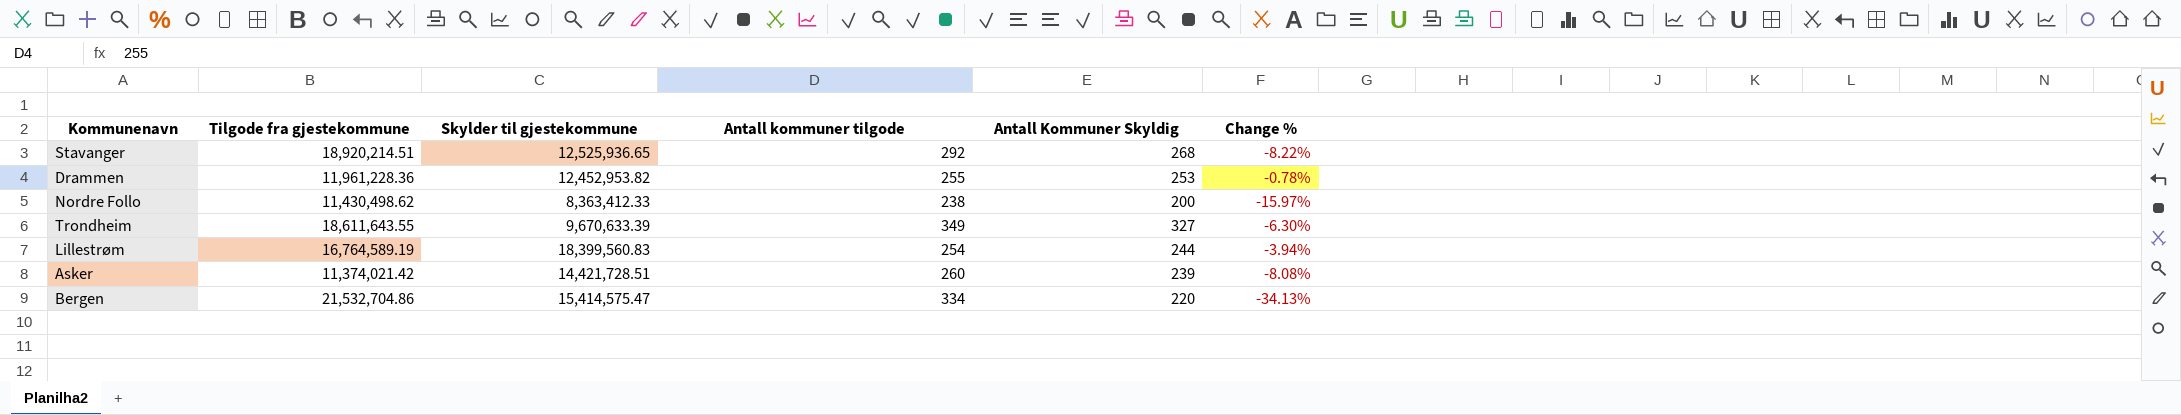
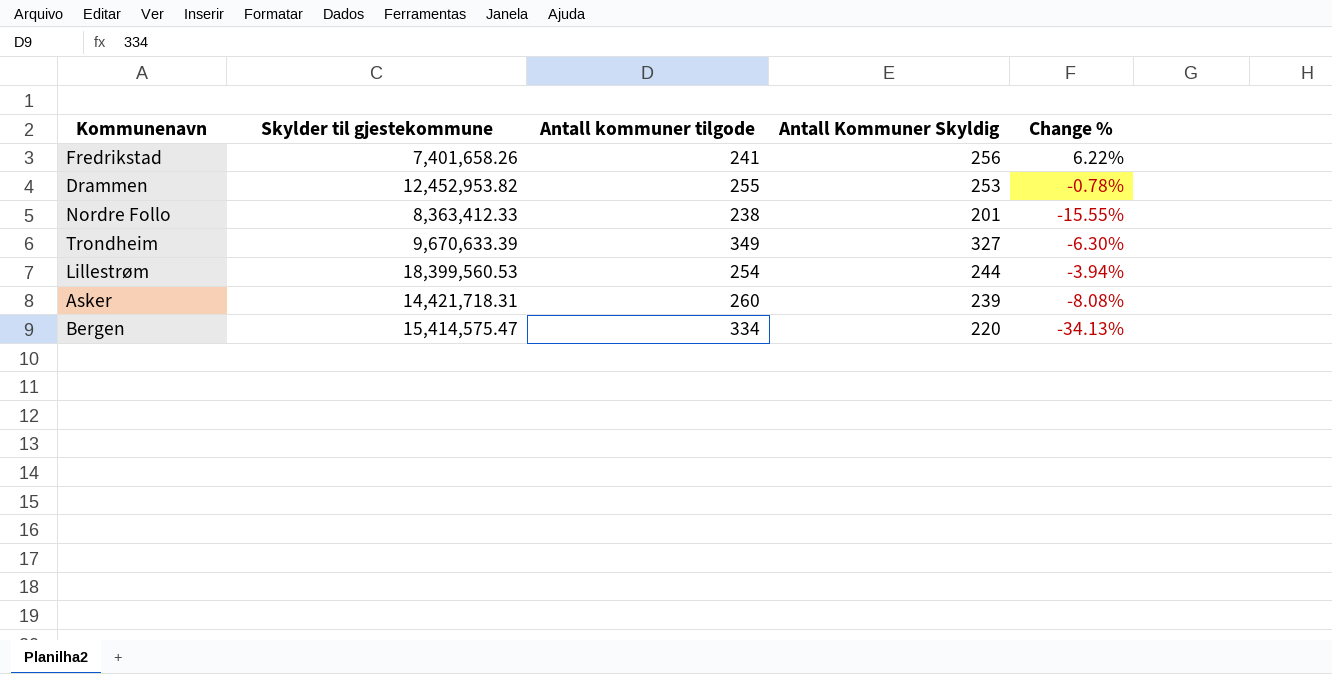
column Tilgode fra gjestekommune | position: 2 -> none
row Stavanger: 18,920,214.51 | 12,525,936.65 | 292 | 268 | -8.22% -> none
row Fredrikstad: none -> 7,401,658.26 | 241 | 256 | 6.22%
Nordre Follo | Antall Kommuner Skyldig: 200 -> 201
Nordre Follo | Change %: -15.97% -> -15.55%
Lillestrøm | Skylder til gjestekommune: 18,399,560.83 -> 18,399,560.53
Asker | Skylder til gjestekommune: 14,421,728.51 -> 14,421,718.31

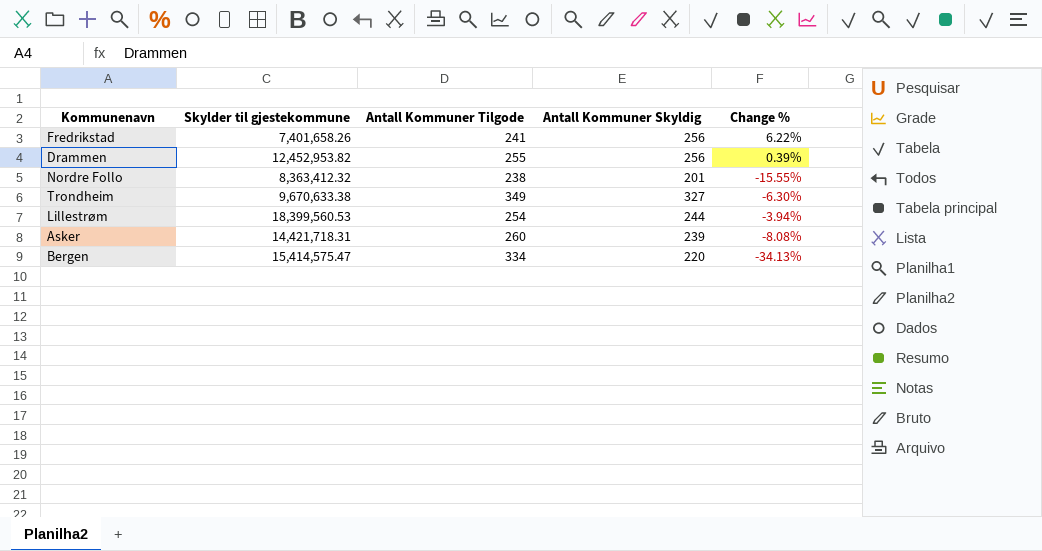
column name: Antall kommuner tilgode -> Antall Kommuner Tilgode
Drammen | Antall Kommuner Skyldig: 253 -> 256
Drammen | Change %: -0.78% -> 0.39%
Nordre Follo | Skylder til gjestekommune: 8,363,412.33 -> 8,363,412.32
Trondheim | Skylder til gjestekommune: 9,670,633.39 -> 9,670,633.38

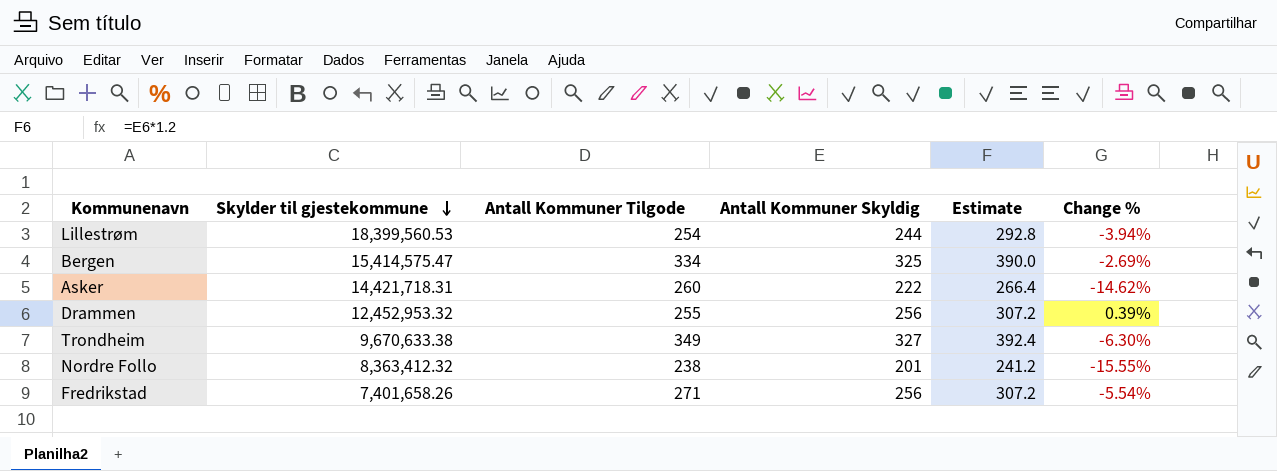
row order: none -> Skylder til gjestekommune descending
column Estimate | formula: none -> [Antall Kommuner Skyldig] * 1.2
Bergen | Antall Kommuner Skyldig: 220 -> 325
Bergen | Change %: -34.13% -> -2.69%
Asker | Antall Kommuner Skyldig: 239 -> 222
Asker | Change %: -8.08% -> -14.62%
Drammen | Skylder til gjestekommune: 12,452,953.82 -> 12,452,953.32
Fredrikstad | Antall Kommuner Tilgode: 241 -> 271
Fredrikstad | Change %: 6.22% -> -5.54%

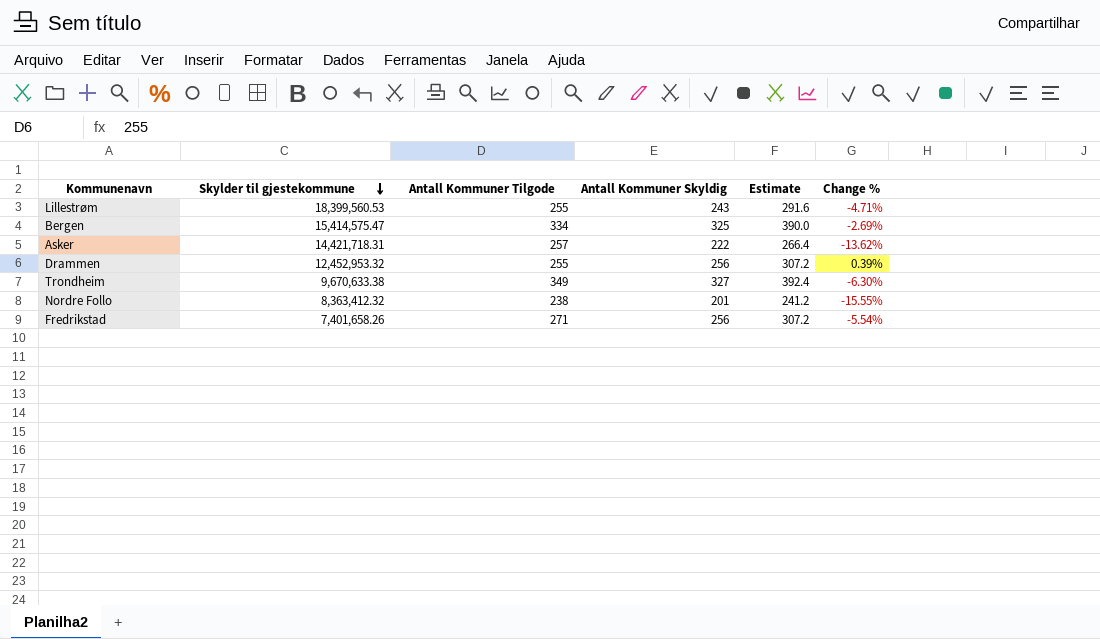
Lillestrøm | Antall Kommuner Tilgode: 254 -> 255
Lillestrøm | Antall Kommuner Skyldig: 244 -> 243
Lillestrøm | Estimate: 292.8 -> 291.6
Lillestrøm | Change %: -3.94% -> -4.71%
Asker | Antall Kommuner Tilgode: 260 -> 257
Asker | Change %: -14.62% -> -13.62%

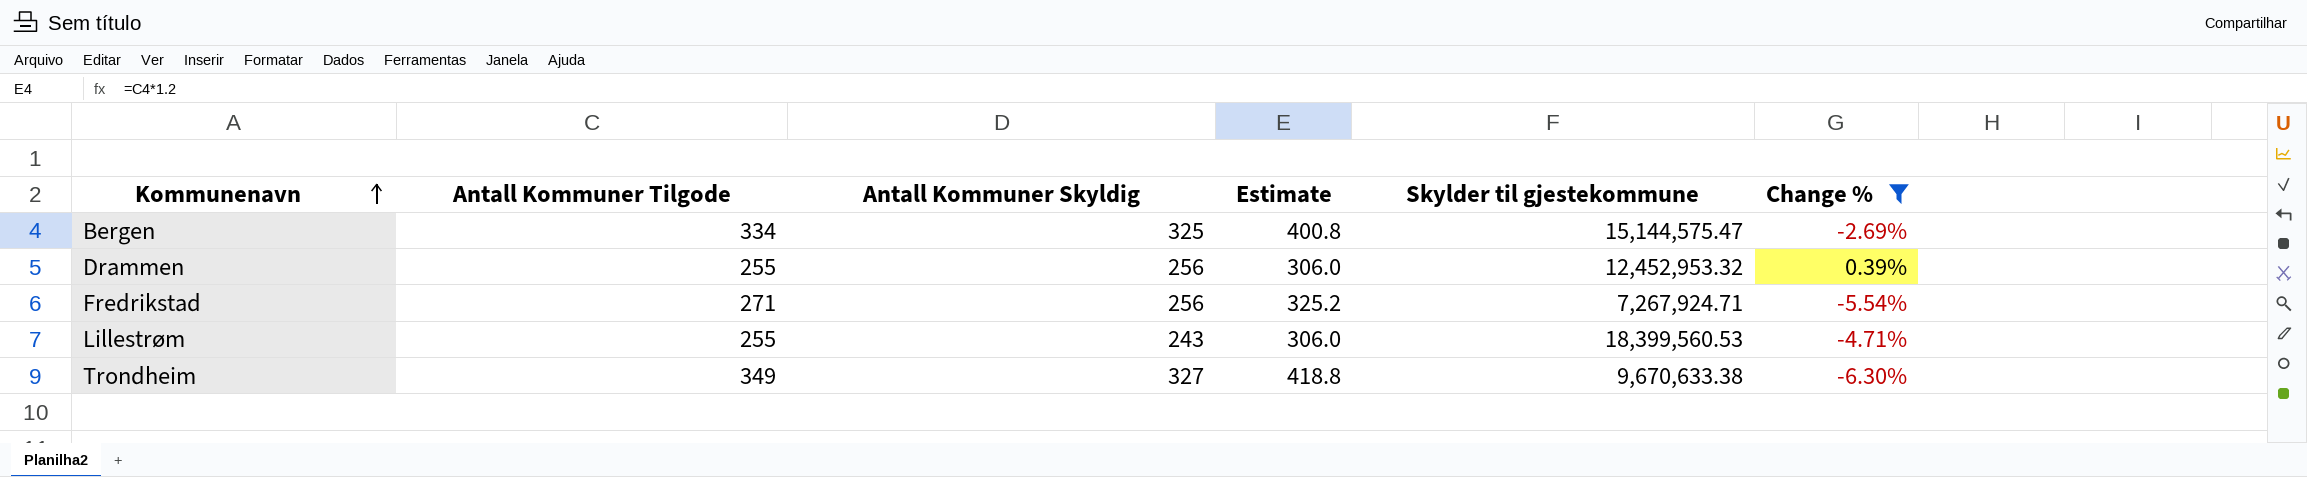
filter: none -> Change % >= -6.30%
row order: Skylder til gjestekommune descending -> Kommunenavn ascending
column Estimate | formula: [Antall Kommuner Skyldig] * 1.2 -> [Antall Kommuner Tilgode] * 1.2
column Skylder til gjestekommune | position: 2 -> 5
Bergen | Skylder til gjestekommune: 15,414,575.47 -> 15,144,575.47
Fredrikstad | Skylder til gjestekommune: 7,401,658.26 -> 7,267,924.71

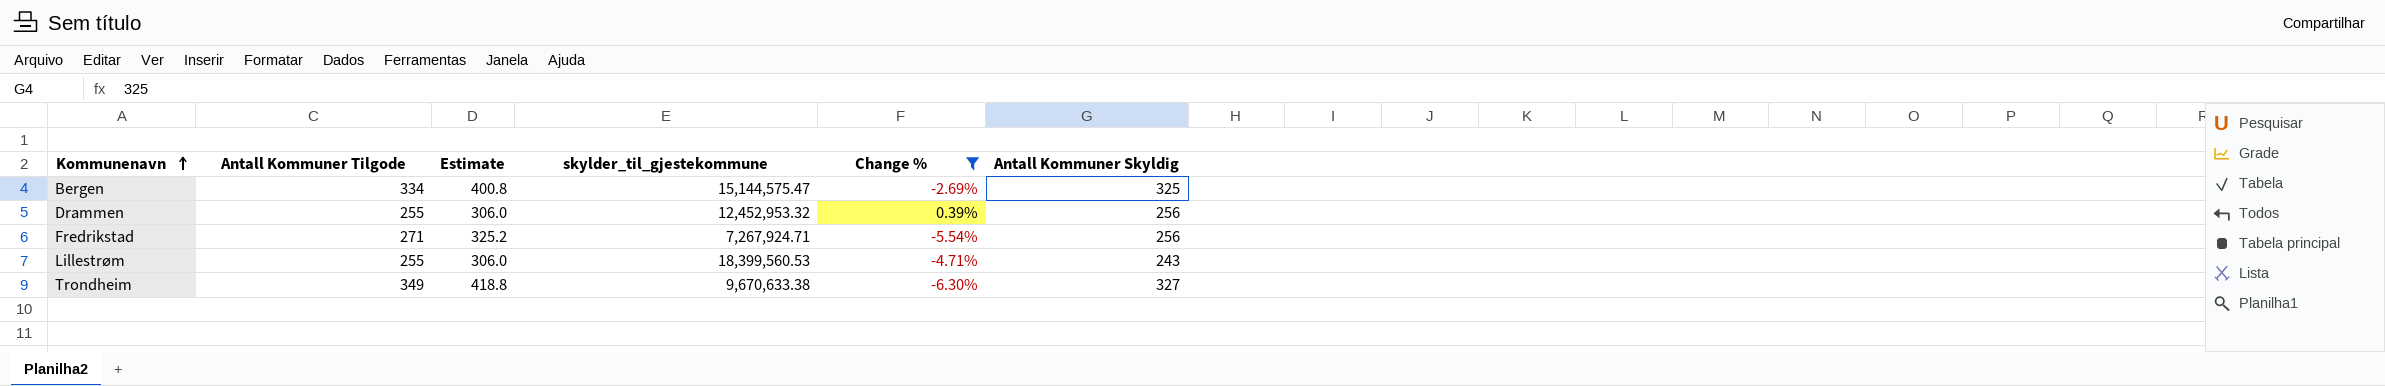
column name: Skylder til gjestekommune -> skylder_til_gjestekommune
column Antall Kommuner Skyldig | position: 3 -> 6

